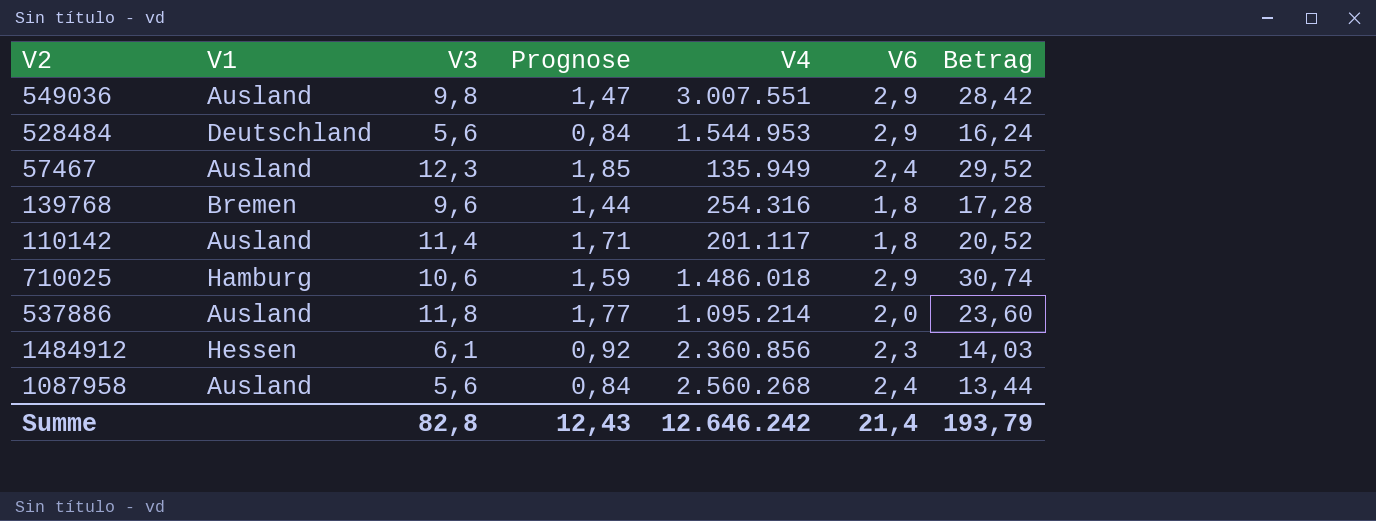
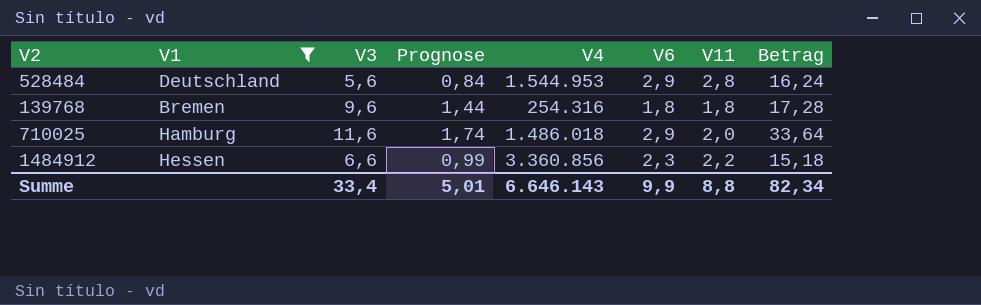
filter: none -> V1 != Ausland
column V11 | position: none -> 7
710025 | V3: 10,6 -> 11,6
710025 | Prognose: 1,59 -> 1,74
710025 | Betrag: 30,74 -> 33,64
1484912 | V3: 6,1 -> 6,6
1484912 | Prognose: 0,92 -> 0,99
1484912 | V4: 2.360.856 -> 3.360.856
1484912 | Betrag: 14,03 -> 15,18
Summe | V3: 82,8 -> 33,4
Summe | Prognose: 12,43 -> 5,01
Summe | V4: 12.646.242 -> 6.646.143
Summe | V6: 21,4 -> 9,9
Summe | Betrag: 193,79 -> 82,34

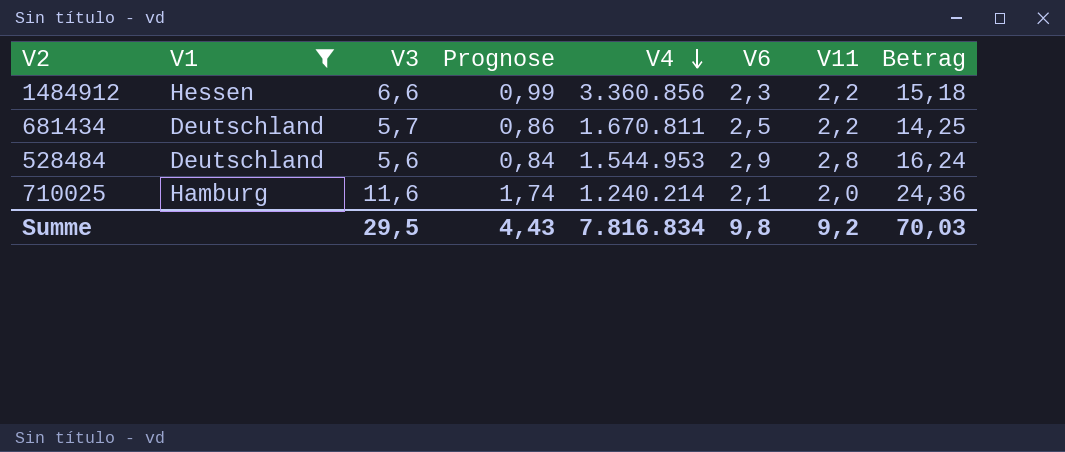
row order: none -> V4 descending
row 139768: Bremen | 9,6 | 1,44 | 254.316 | 1,8 | 1,8 | 17,28 -> none
row 681434: none -> Deutschland | 5,7 | 0,86 | 1.670.811 | 2,5 | 2,2 | 14,25
710025 | V4: 1.486.018 -> 1.240.214
710025 | V6: 2,9 -> 2,1
710025 | Betrag: 33,64 -> 24,36
Summe | V3: 33,4 -> 29,5
Summe | Prognose: 5,01 -> 4,43
Summe | V4: 6.646.143 -> 7.816.834
Summe | V6: 9,9 -> 9,8
Summe | V11: 8,8 -> 9,2
Summe | Betrag: 82,34 -> 70,03

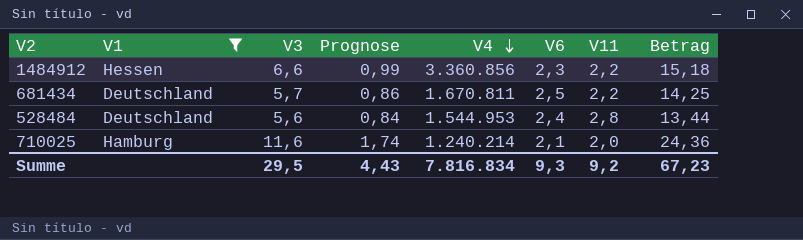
528484 | V6: 2,9 -> 2,4
528484 | Betrag: 16,24 -> 13,44
Summe | V6: 9,8 -> 9,3
Summe | Betrag: 70,03 -> 67,23

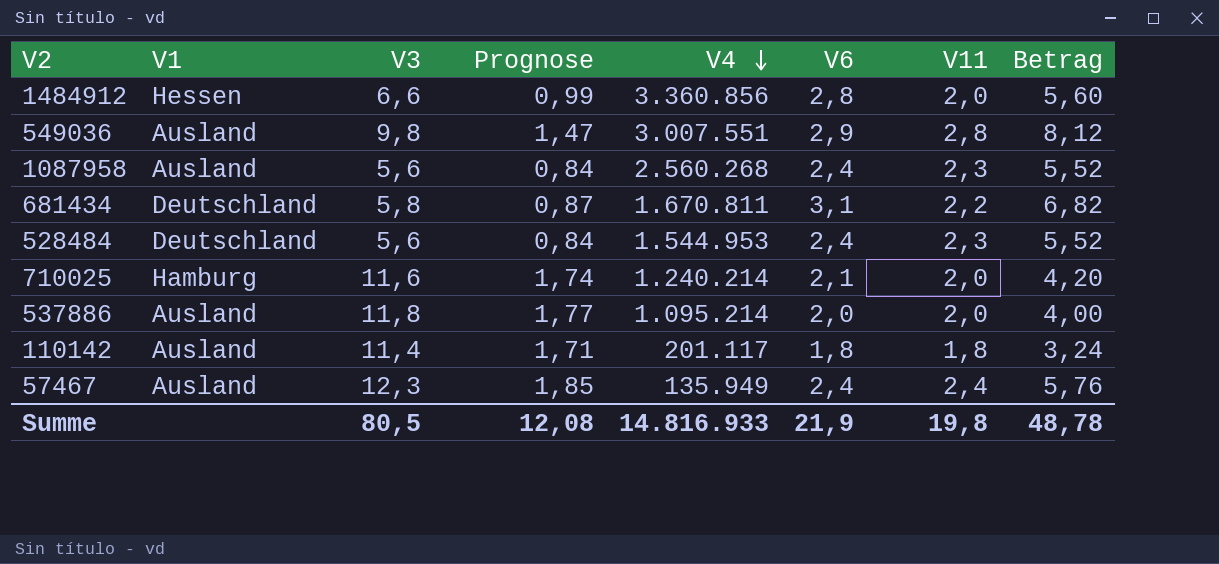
filter: V1 != Ausland -> none
column Betrag | formula: [V3] * [V6] -> [V6] * [V11]
1484912 | V6: 2,3 -> 2,8
1484912 | V11: 2,2 -> 2,0
681434 | V3: 5,7 -> 5,8
681434 | Prognose: 0,86 -> 0,87
681434 | V6: 2,5 -> 3,1
528484 | V11: 2,8 -> 2,3
Summe | V3: 29,5 -> 80,5
Summe | Prognose: 4,43 -> 12,08
Summe | V4: 7.816.834 -> 14.816.933
Summe | V6: 9,3 -> 21,9
Summe | V11: 9,2 -> 19,8
Summe | Betrag: 67,23 -> 48,78

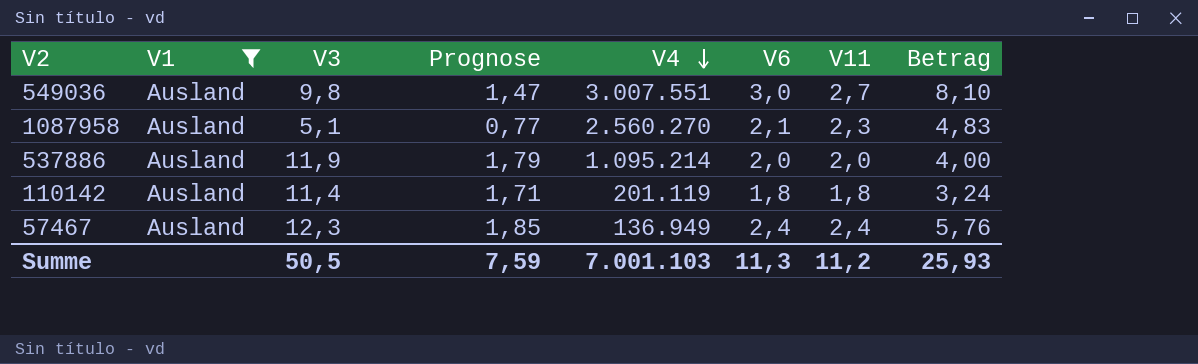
filter: none -> V1 = Ausland
549036 | V6: 2,9 -> 3,0
549036 | V11: 2,8 -> 2,7
549036 | Betrag: 8,12 -> 8,10
1087958 | V3: 5,6 -> 5,1
1087958 | Prognose: 0,84 -> 0,77
1087958 | V4: 2.560.268 -> 2.560.270
1087958 | V6: 2,4 -> 2,1
1087958 | Betrag: 5,52 -> 4,83
537886 | V3: 11,8 -> 11,9
537886 | Prognose: 1,77 -> 1,79
110142 | V4: 201.117 -> 201.119
57467 | V4: 135.949 -> 136.949
Summe | V3: 80,5 -> 50,5
Summe | Prognose: 12,08 -> 7,59
Summe | V4: 14.816.933 -> 7.001.103
Summe | V6: 21,9 -> 11,3
Summe | V11: 19,8 -> 11,2
Summe | Betrag: 48,78 -> 25,93

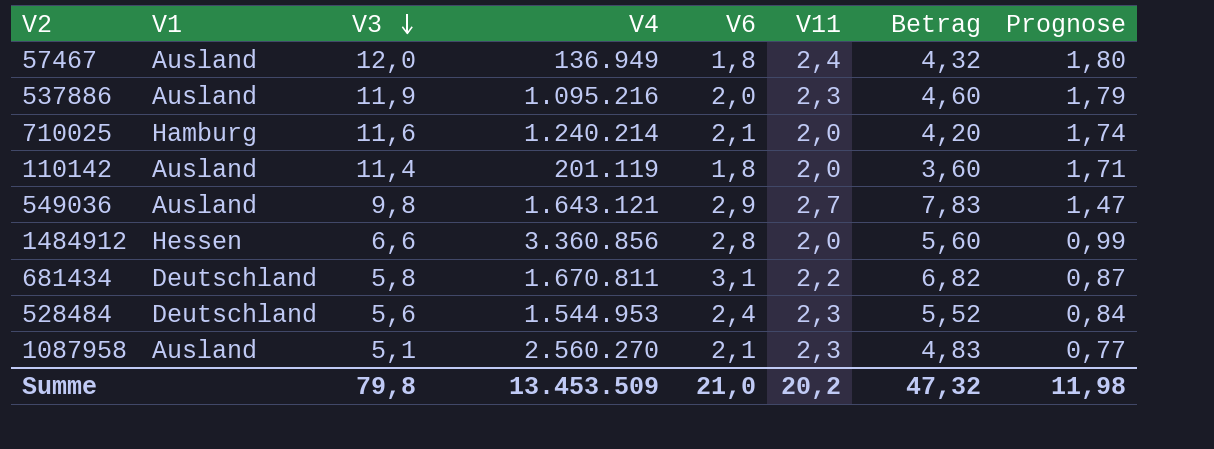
filter: V1 = Ausland -> none
row order: V4 descending -> V3 descending
column Prognose | position: 4 -> 8
57467 | V3: 12,3 -> 12,0
57467 | V6: 2,4 -> 1,8
57467 | Betrag: 5,76 -> 4,32
57467 | Prognose: 1,85 -> 1,80
537886 | V4: 1.095.214 -> 1.095.216
537886 | V11: 2,0 -> 2,3
537886 | Betrag: 4,00 -> 4,60
110142 | V11: 1,8 -> 2,0
110142 | Betrag: 3,24 -> 3,60
549036 | V4: 3.007.551 -> 1.643.121
549036 | V6: 3,0 -> 2,9
549036 | Betrag: 8,10 -> 7,83
Summe | V3: 50,5 -> 79,8
Summe | V4: 7.001.103 -> 13.453.509
Summe | V6: 11,3 -> 21,0
Summe | V11: 11,2 -> 20,2
Summe | Betrag: 25,93 -> 47,32
Summe | Prognose: 7,59 -> 11,98

